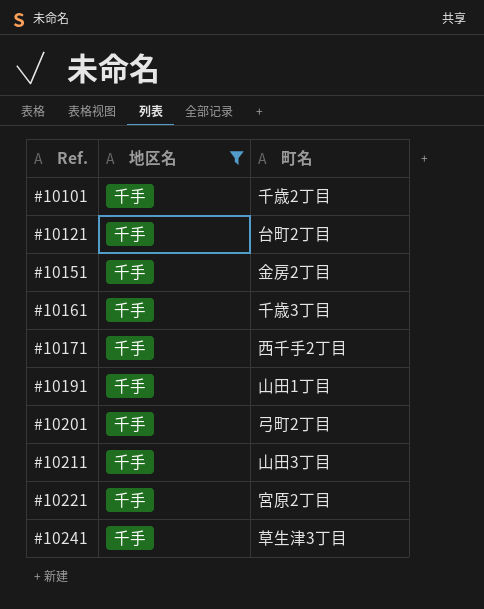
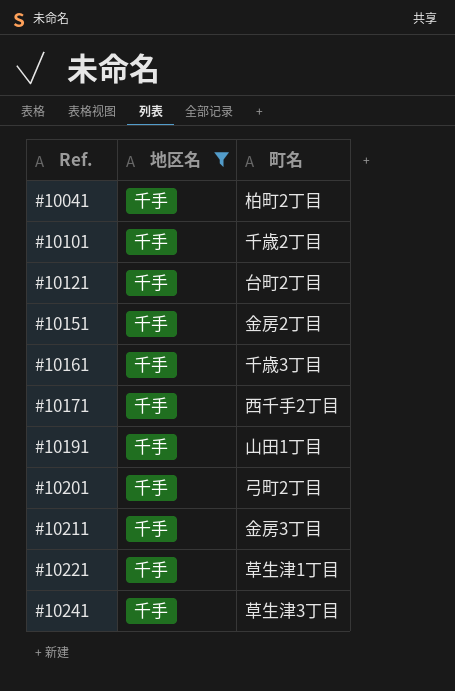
row #10041: none -> 千手 | 柏町2丁目
#10211 | 町名: 山田3丁目 -> 金房3丁目
#10221 | 町名: 宮原2丁目 -> 草生津1丁目

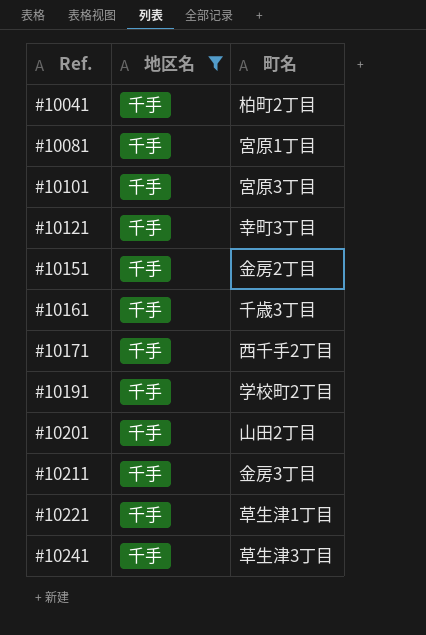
row #10081: none -> 千手 | 宮原1丁目
#10101 | 町名: 千歳2丁目 -> 宮原3丁目
#10121 | 町名: 台町2丁目 -> 幸町3丁目
#10191 | 町名: 山田1丁目 -> 学校町2丁目
#10201 | 町名: 弓町2丁目 -> 山田2丁目

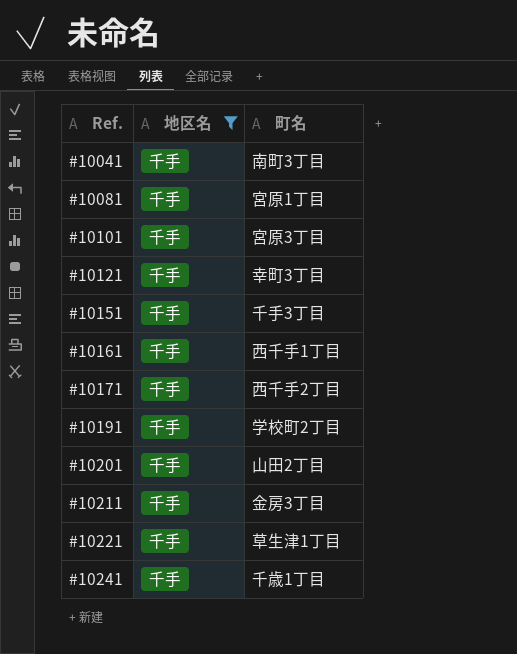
#10041 | 町名: 柏町2丁目 -> 南町3丁目
#10151 | 町名: 金房2丁目 -> 千手3丁目
#10161 | 町名: 千歳3丁目 -> 西千手1丁目
#10241 | 町名: 草生津3丁目 -> 千歳1丁目

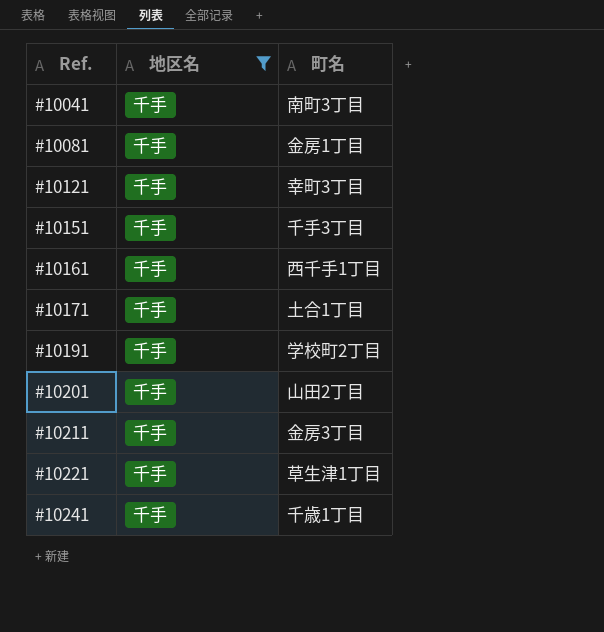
row #10101: 千手 | 宮原3丁目 -> none
#10081 | 町名: 宮原1丁目 -> 金房1丁目
#10171 | 町名: 西千手2丁目 -> 土合1丁目

